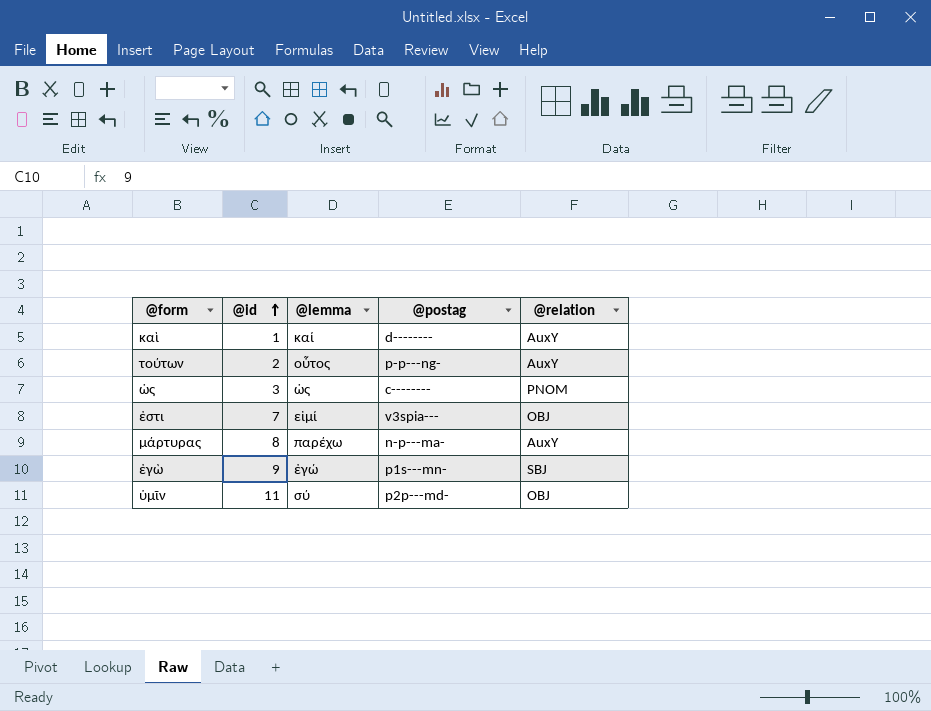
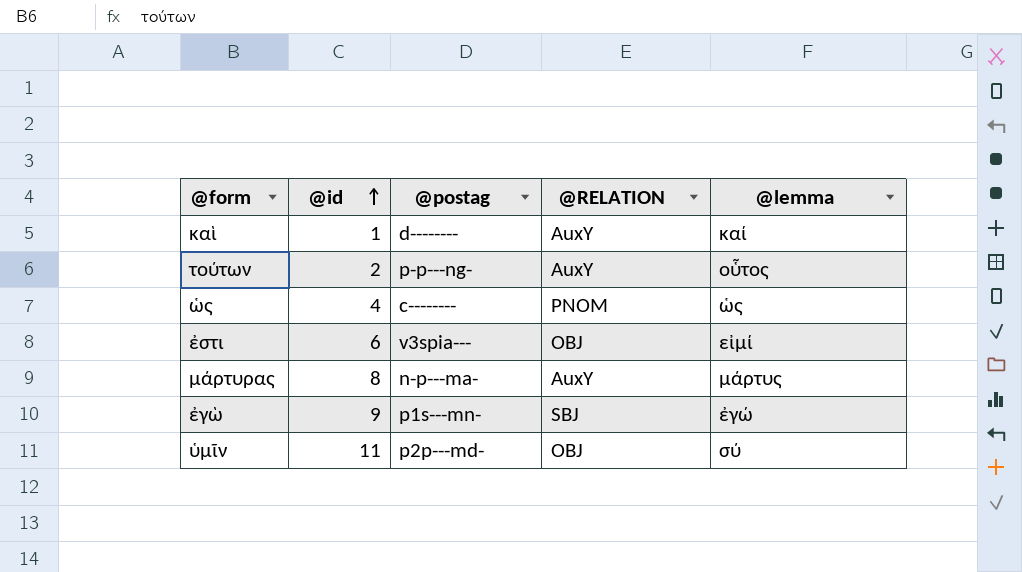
column name: @relation -> @RELATION
column @lemma | position: 3 -> 5
ὡς | @id: 3 -> 4
ἐστι | @id: 7 -> 6
μάρτυρας | @lemma: παρέχω -> μάρτυς

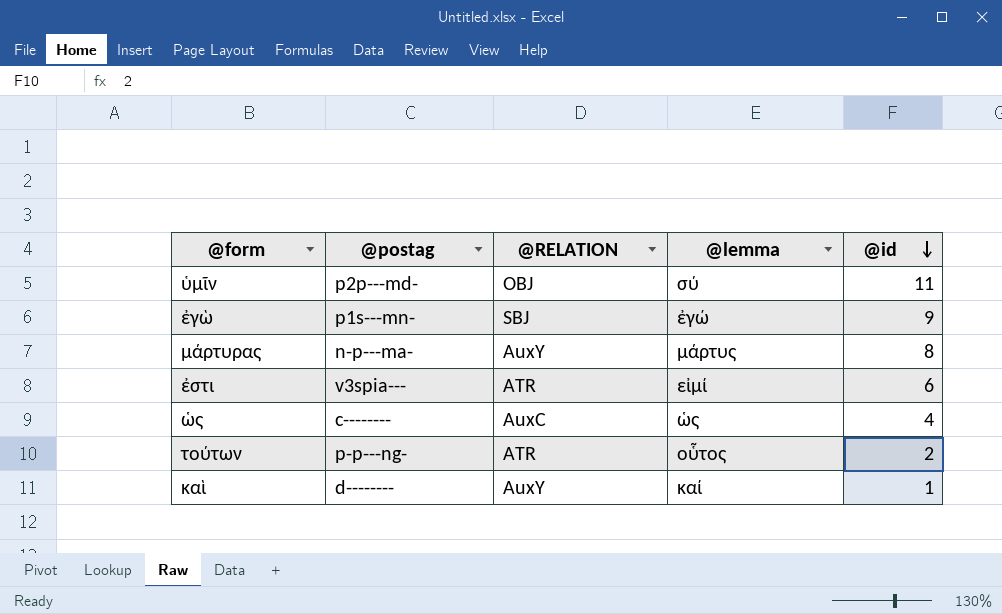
row order: @id ascending -> @id descending
column @id | position: 2 -> 5
ἐστι | @RELATION: OBJ -> ATR
ὡς | @RELATION: PNOM -> AuxC
τούτων | @RELATION: AuxY -> ATR

